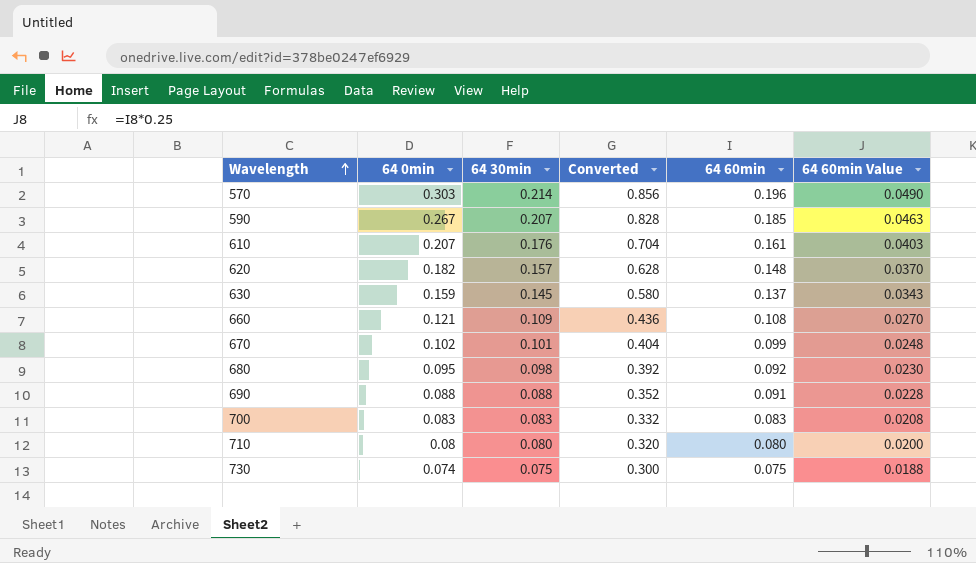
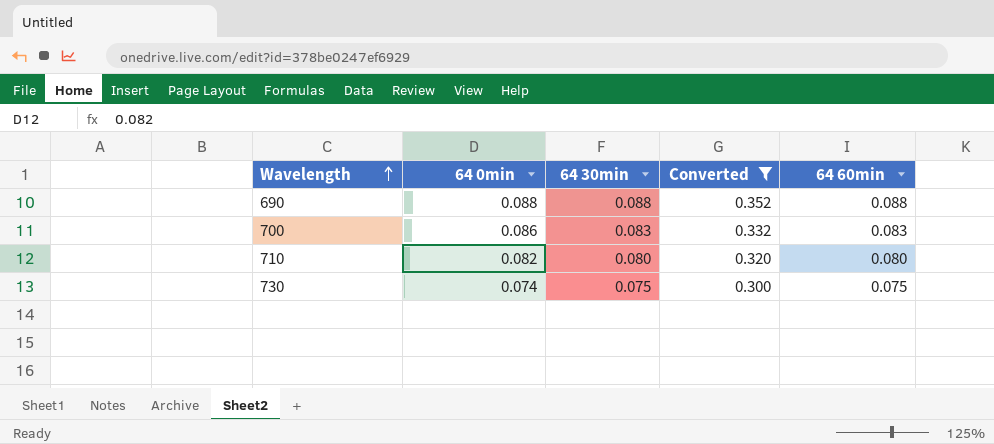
filter: none -> Converted <= 0.352
column 64 60min Value | formula: [64 60min] * 0.25 -> none
690 | 64 60min: 0.091 -> 0.088
700 | 64 0min: 0.083 -> 0.086
710 | 64 0min: 0.08 -> 0.082

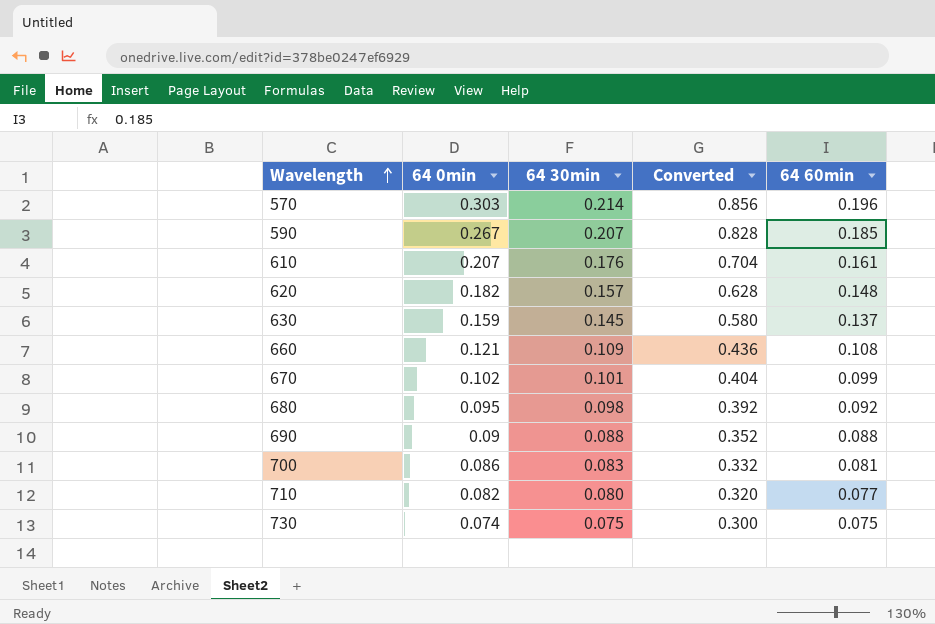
filter: Converted <= 0.352 -> none
690 | 64 0min: 0.088 -> 0.09
700 | 64 60min: 0.083 -> 0.081
710 | 64 60min: 0.080 -> 0.077

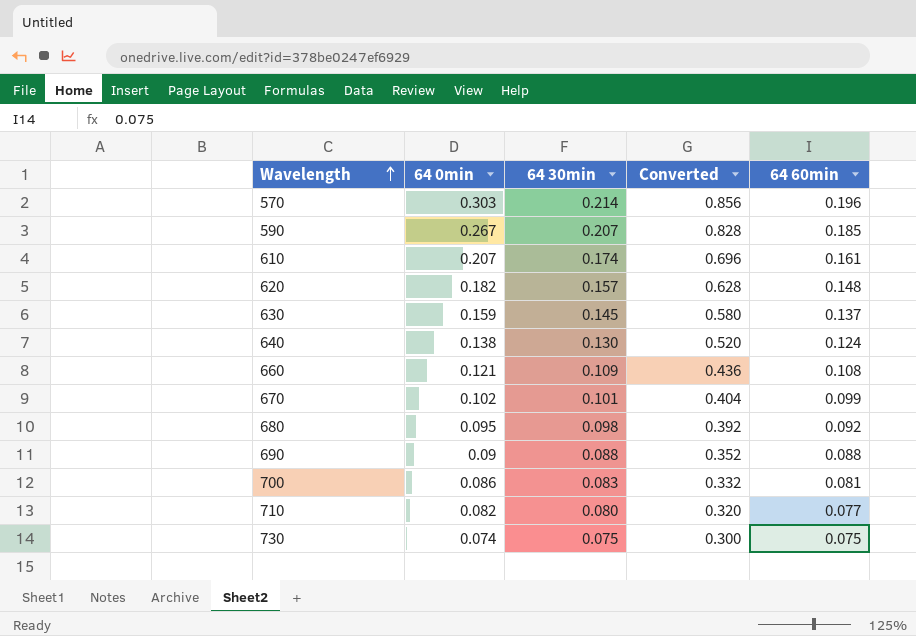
610 | 64 30min: 0.176 -> 0.174
610 | Converted: 0.704 -> 0.696
row 640: none -> 0.138 | 0.130 | 0.520 | 0.124

